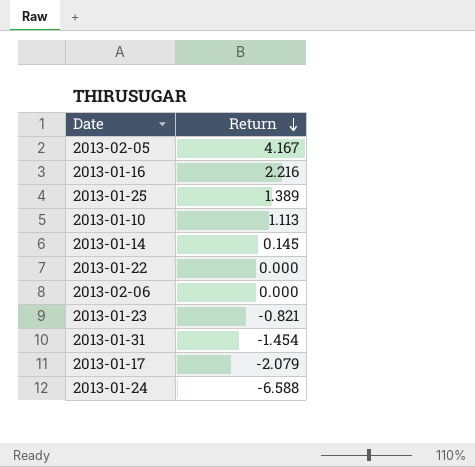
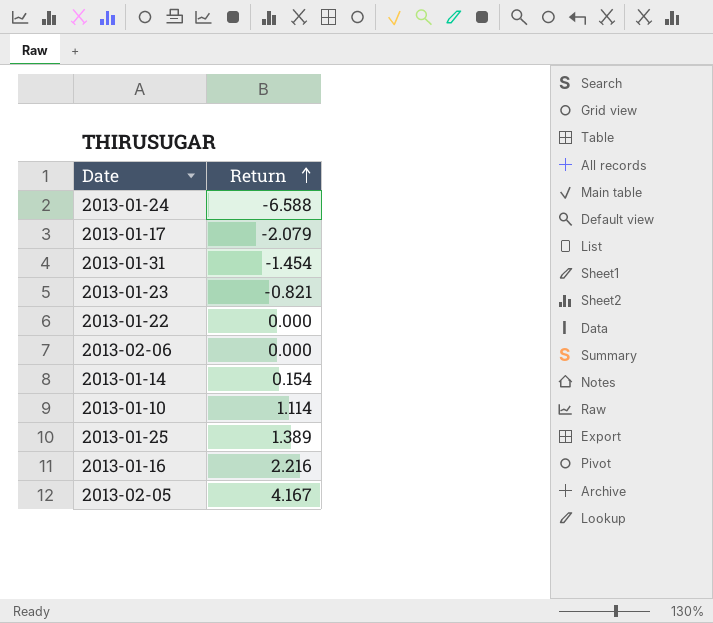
row order: Return descending -> Return ascending
2013-01-14 | Return: 0.145 -> 0.154
2013-01-10 | Return: 1.113 -> 1.114

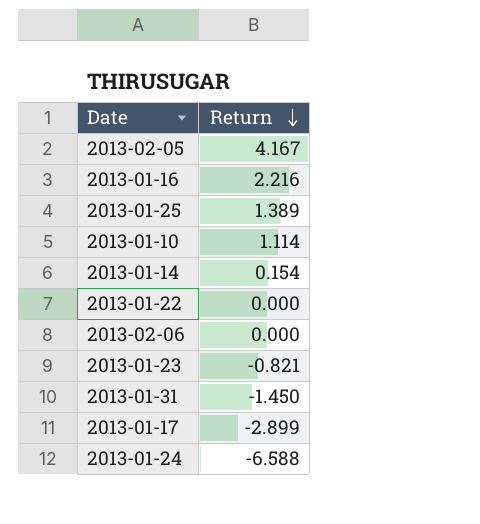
row order: Return ascending -> Return descending
2013-01-31 | Return: -1.454 -> -1.450
2013-01-17 | Return: -2.079 -> -2.899

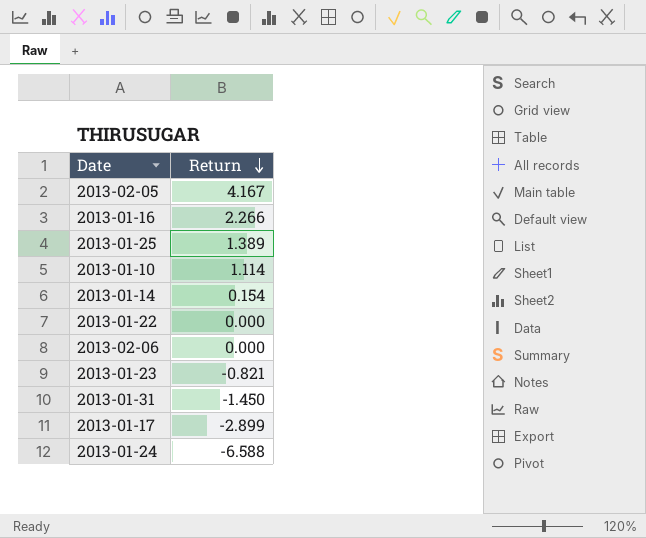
2013-01-16 | Return: 2.216 -> 2.266

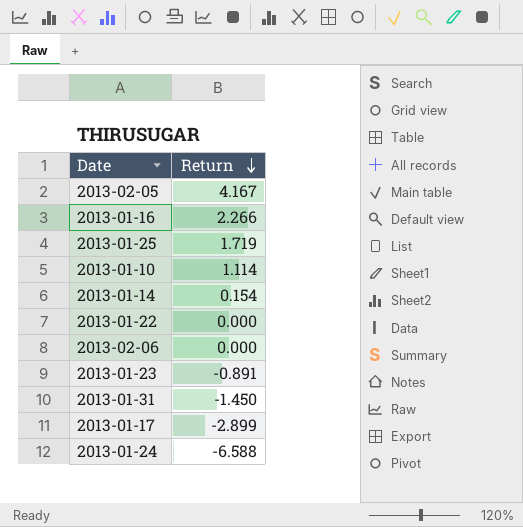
2013-01-25 | Return: 1.389 -> 1.719
2013-01-23 | Return: -0.821 -> -0.891

